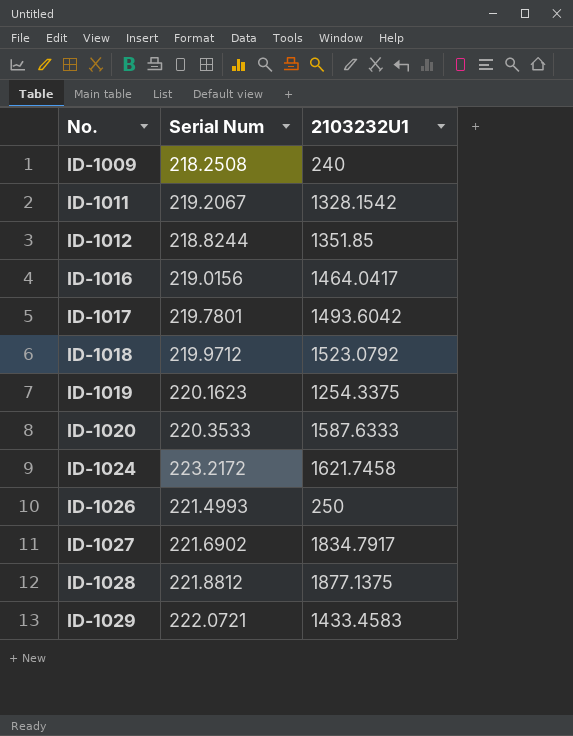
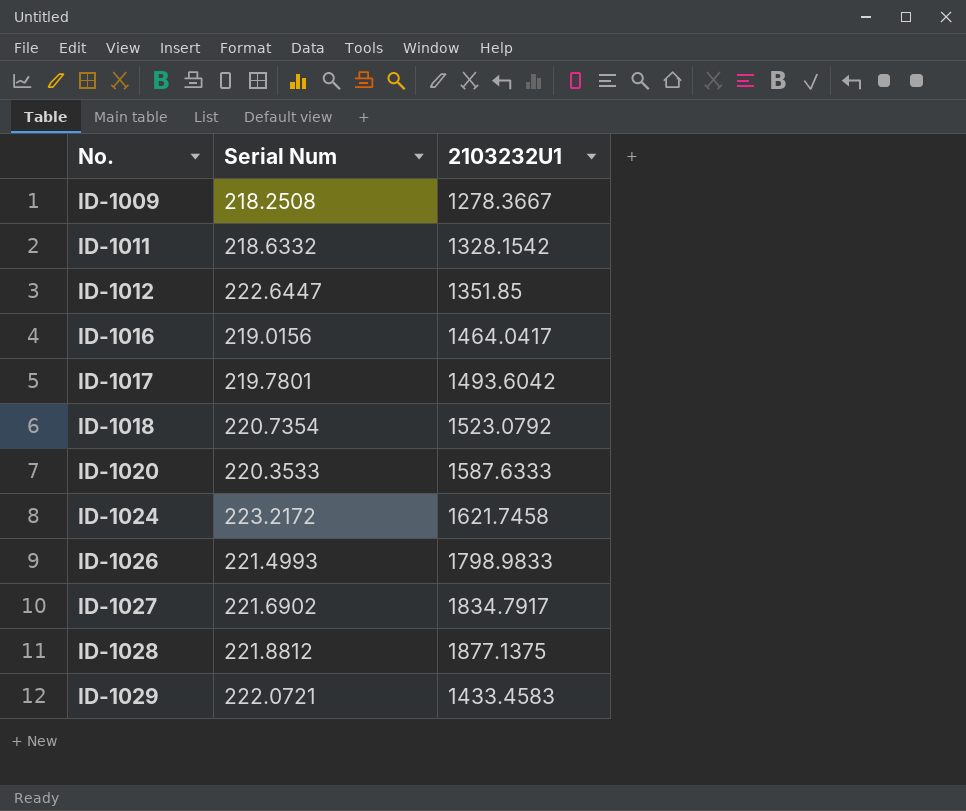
row ID-1019: 220.1623 | 1254.3375 -> none
ID-1009 | 2103232U1: 240 -> 1278.3667
ID-1011 | Serial Num: 219.2067 -> 218.6332
ID-1012 | Serial Num: 218.8244 -> 222.6447
ID-1018 | Serial Num: 219.9712 -> 220.7354
ID-1026 | 2103232U1: 250 -> 1798.9833

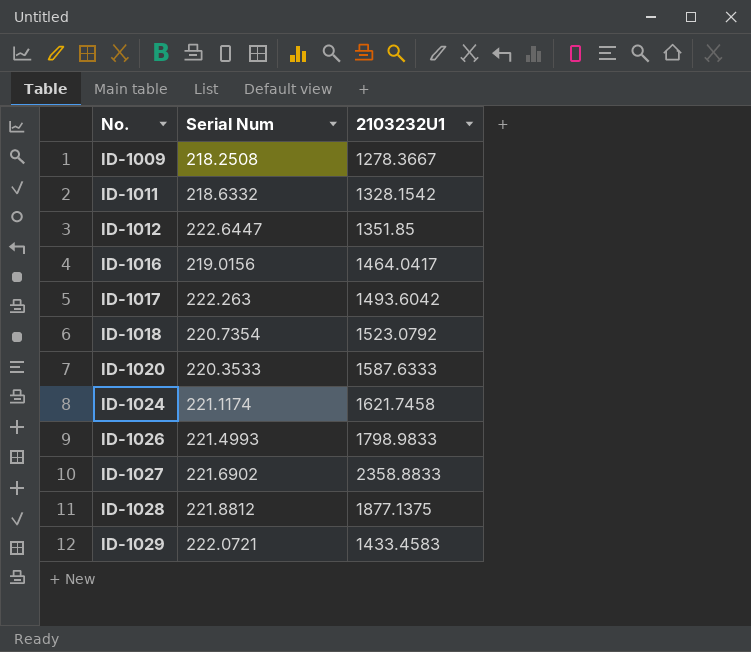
ID-1017 | Serial Num: 219.7801 -> 222.263
ID-1024 | Serial Num: 223.2172 -> 221.1174
ID-1027 | 2103232U1: 1834.7917 -> 2358.8833

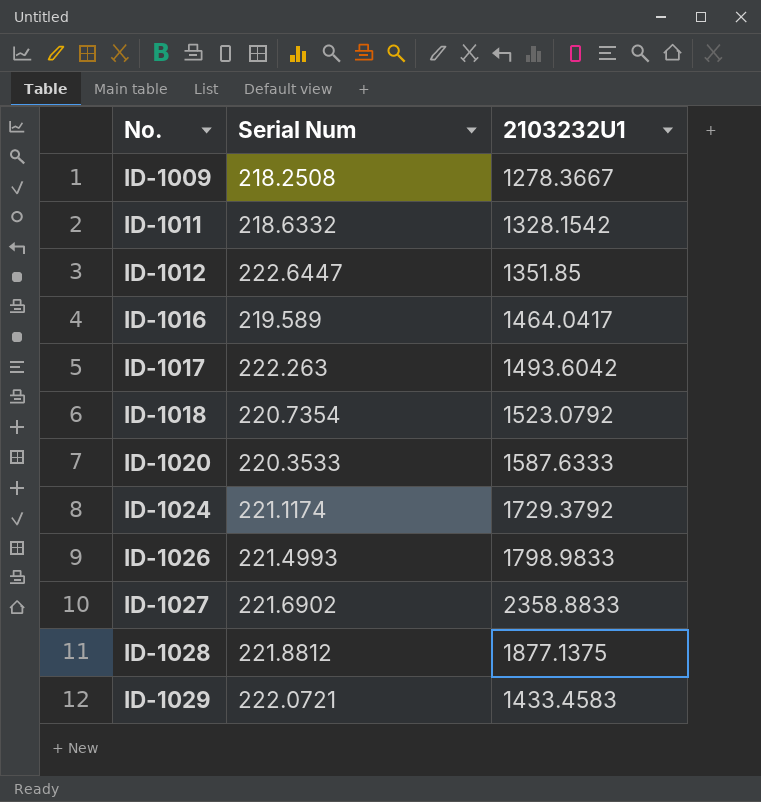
ID-1016 | Serial Num: 219.0156 -> 219.589
ID-1024 | 2103232U1: 1621.7458 -> 1729.3792

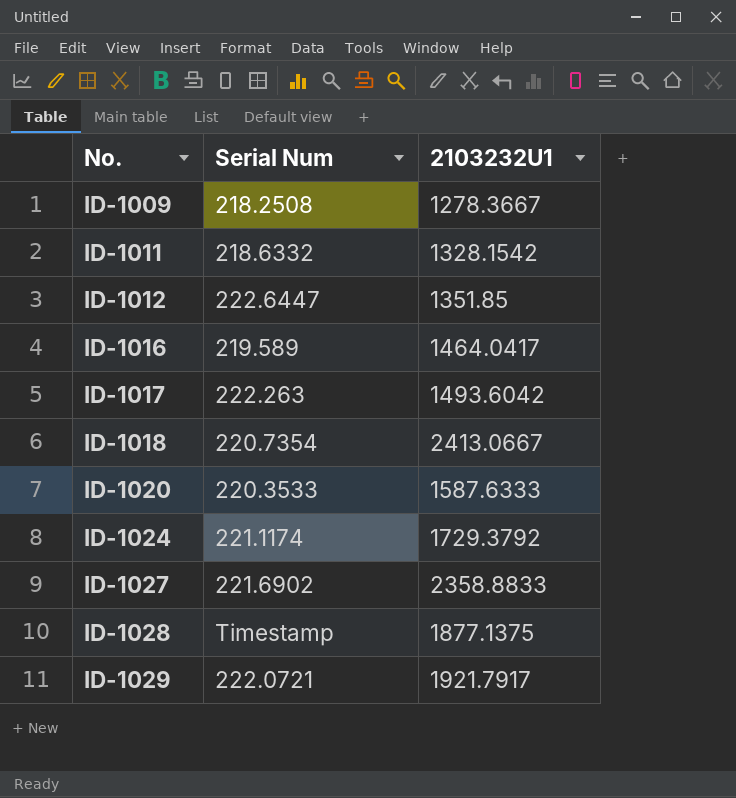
row ID-1026: 221.4993 | 1798.9833 -> none
ID-1018 | 2103232U1: 1523.0792 -> 2413.0667
ID-1028 | Serial Num: 221.8812 -> Timestamp
ID-1029 | 2103232U1: 1433.4583 -> 1921.7917

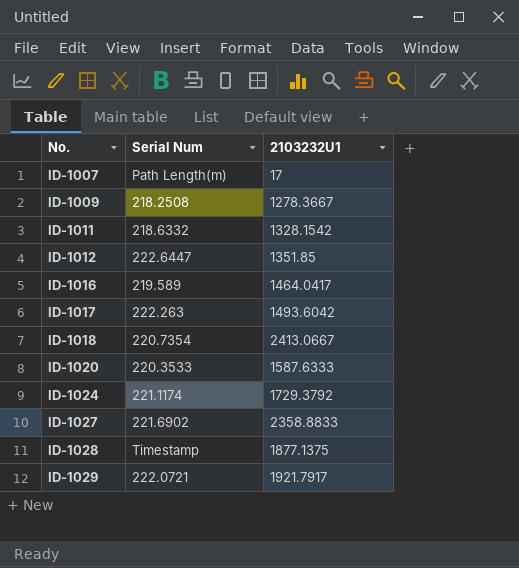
row ID-1007: none -> Path Length(m) | 17

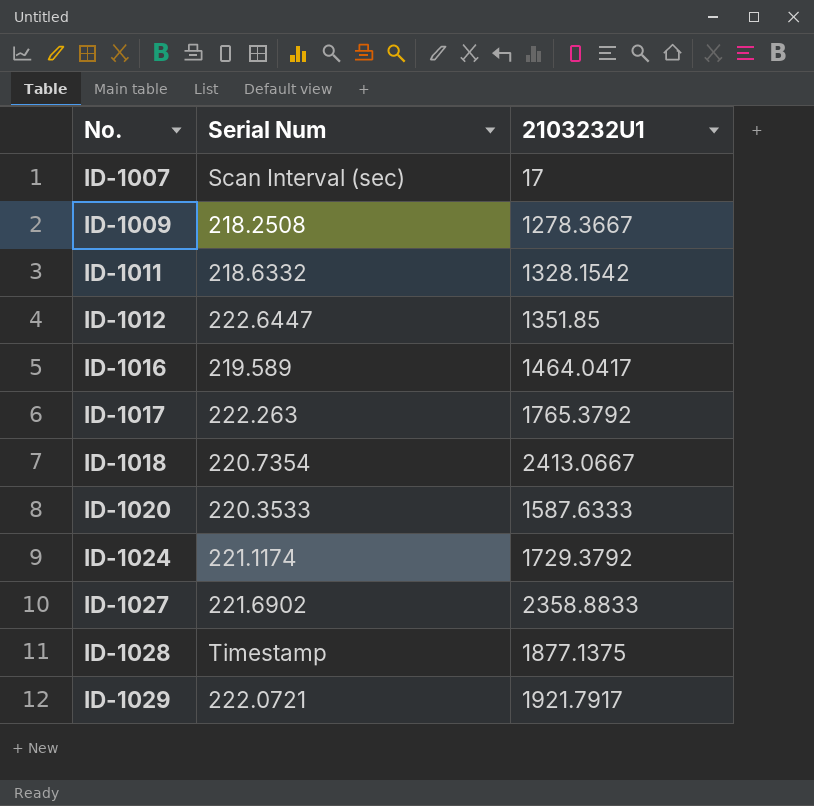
ID-1007 | Serial Num: Path Length(m) -> Scan Interval (sec)
ID-1017 | 2103232U1: 1493.6042 -> 1765.3792

